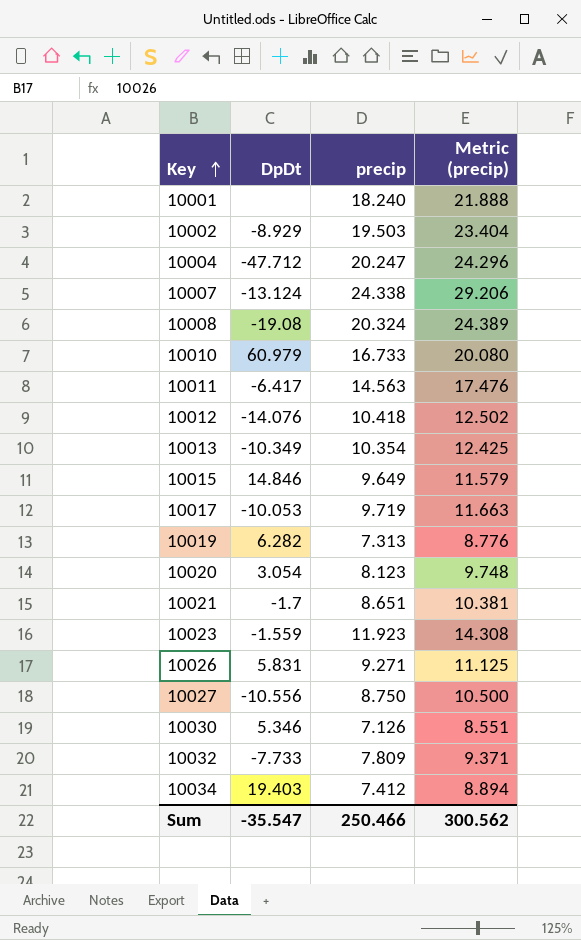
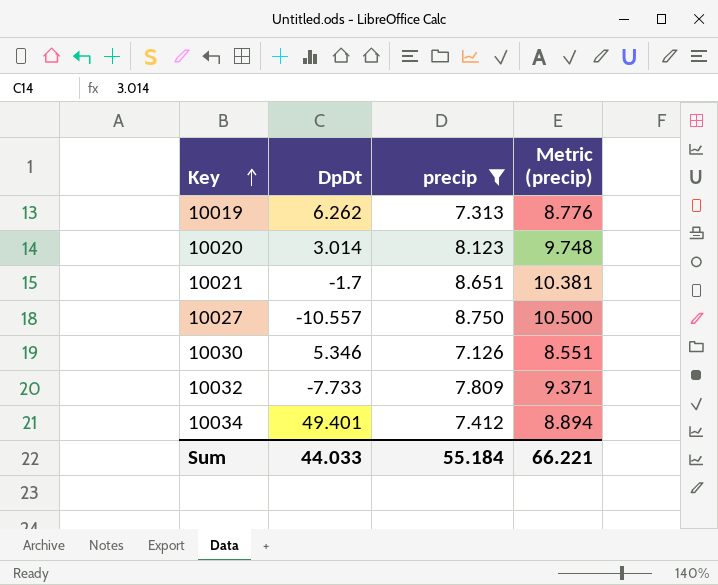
filter: none -> precip <= 8.750
10019 | DpDt: 6.282 -> 6.262
10020 | DpDt: 3.054 -> 3.014
10027 | DpDt: -10.556 -> -10.557
10034 | DpDt: 19.403 -> 49.401
Sum | DpDt: -35.547 -> 44.033
Sum | precip: 250.466 -> 55.184
Sum | Metric (precip): 300.562 -> 66.221

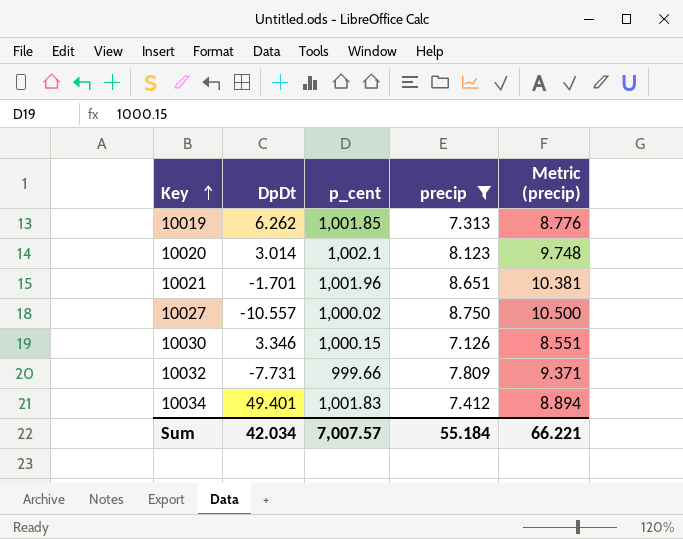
column p_cent | position: none -> 3
10021 | DpDt: -1.7 -> -1.701
10030 | DpDt: 5.346 -> 3.346
10032 | DpDt: -7.733 -> -7.731
Sum | DpDt: 44.033 -> 42.034

